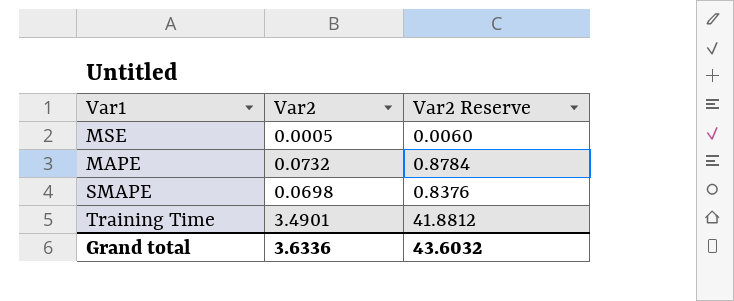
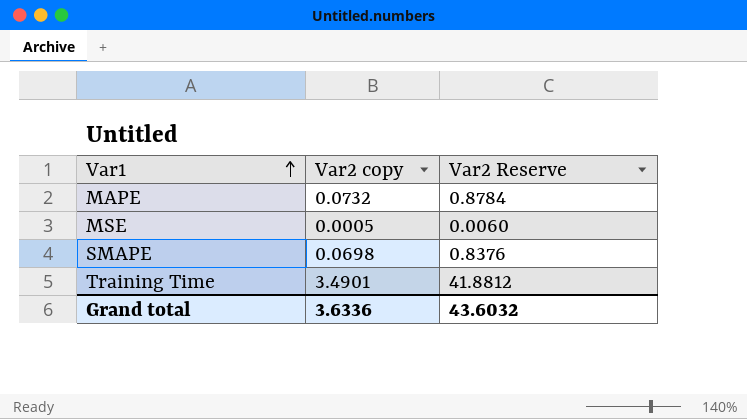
row order: none -> Var1 ascending
column name: Var2 -> Var2 copy

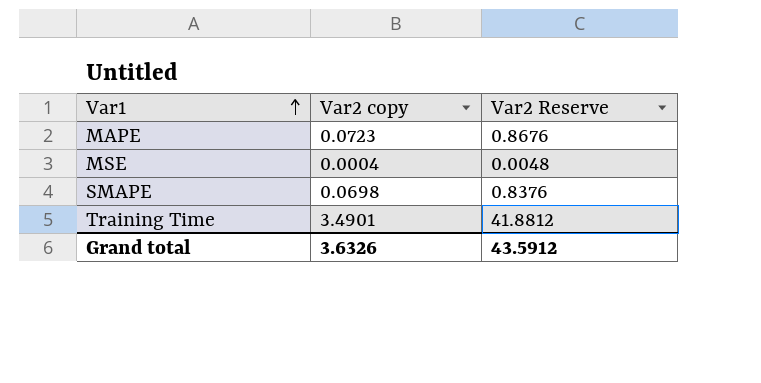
MAPE | Var2 copy: 0.0732 -> 0.0723
MAPE | Var2 Reserve: 0.8784 -> 0.8676
MSE | Var2 copy: 0.0005 -> 0.0004
MSE | Var2 Reserve: 0.0060 -> 0.0048
Grand total | Var2 copy: 3.6336 -> 3.6326
Grand total | Var2 Reserve: 43.6032 -> 43.5912

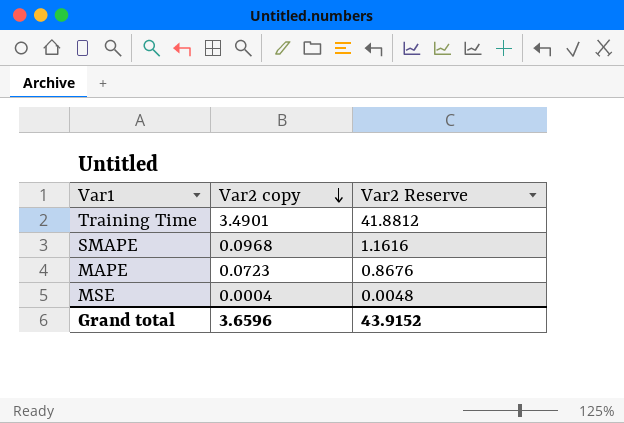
row order: Var1 ascending -> Var2 copy descending
SMAPE | Var2 copy: 0.0698 -> 0.0968
SMAPE | Var2 Reserve: 0.8376 -> 1.1616
Grand total | Var2 copy: 3.6326 -> 3.6596
Grand total | Var2 Reserve: 43.5912 -> 43.9152

